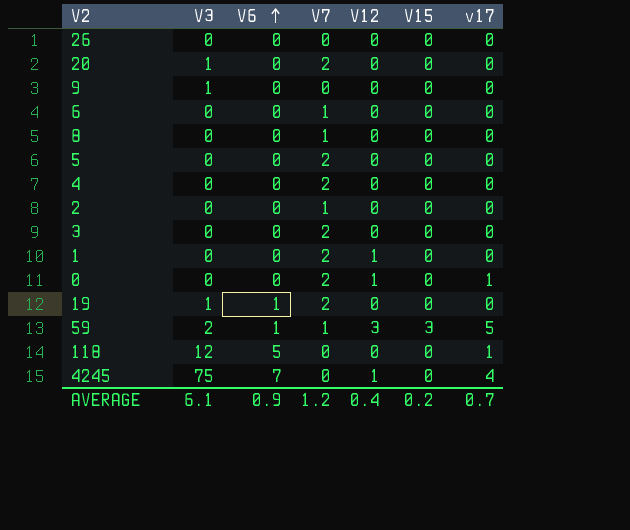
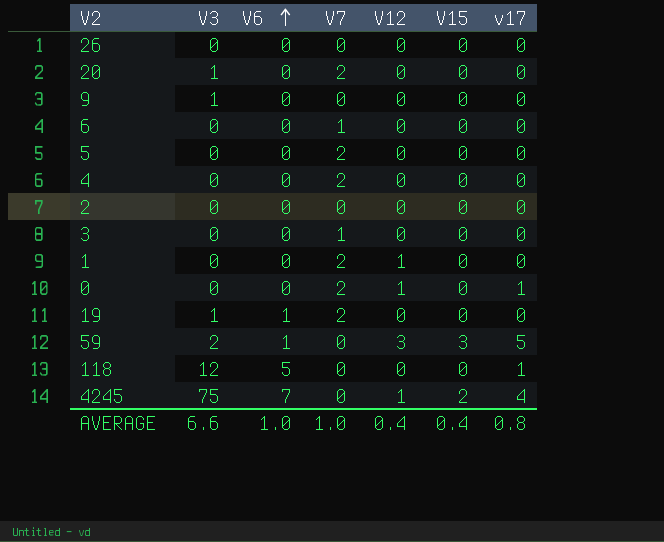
row 8: 0 | 0 | 1 | 0 | 0 | 0 -> none
2 | V7: 1 -> 0
3 | V7: 2 -> 1
59 | V7: 1 -> 0
4245 | V15: 0 -> 2
AVERAGE | V3: 6.1 -> 6.6
AVERAGE | V6: 0.9 -> 1.0
AVERAGE | V7: 1.2 -> 1.0
AVERAGE | V15: 0.2 -> 0.4
AVERAGE | v17: 0.7 -> 0.8

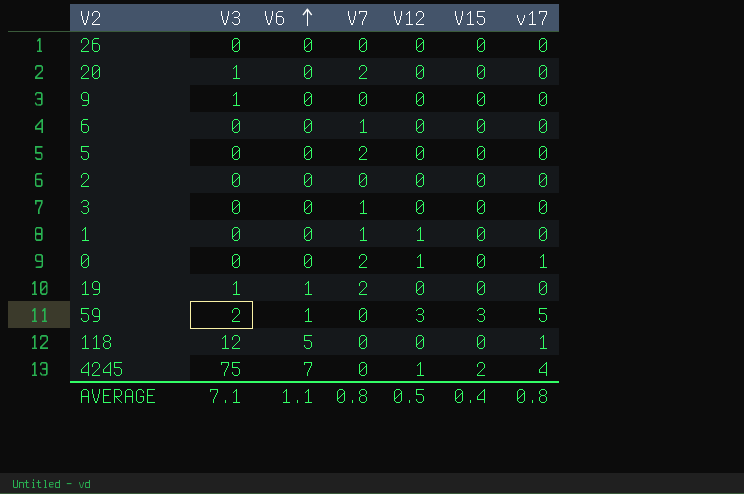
row 4: 0 | 0 | 2 | 0 | 0 | 0 -> none
1 | V7: 2 -> 1
AVERAGE | V3: 6.6 -> 7.1
AVERAGE | V6: 1.0 -> 1.1
AVERAGE | V7: 1.0 -> 0.8
AVERAGE | V12: 0.4 -> 0.5

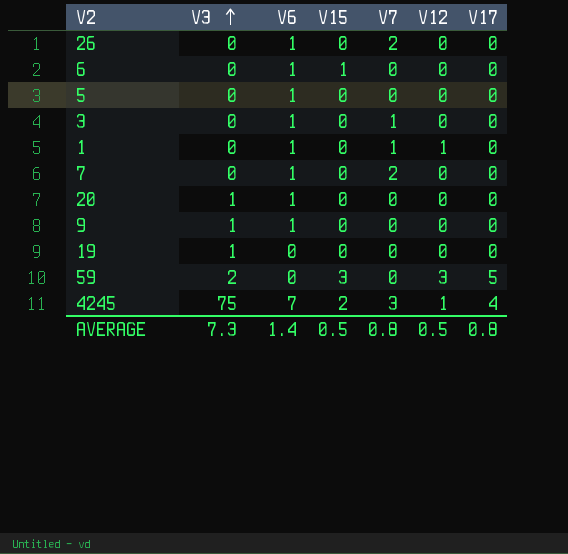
row order: V6 ascending -> V3 ascending
column V15 | position: 6 -> 4
column name: v17 -> V17
row 2: 0 | 0 | 0 | 0 | 0 | 0 -> none
row 0: 0 | 0 | 2 | 1 | 0 | 1 -> none
row 118: 12 | 5 | 0 | 0 | 0 | 1 -> none
26 | V6: 0 -> 1
26 | V7: 0 -> 2
6 | V6: 0 -> 1
6 | V15: 0 -> 1
6 | V7: 1 -> 0
5 | V6: 0 -> 1
5 | V7: 2 -> 0
3 | V6: 0 -> 1
1 | V6: 0 -> 1
row 7: none -> 0 | 1 | 0 | 2 | 0 | 0
20 | V6: 0 -> 1
20 | V7: 2 -> 0
9 | V6: 0 -> 1
19 | V6: 1 -> 0
19 | V7: 2 -> 0
59 | V6: 1 -> 0
4245 | V7: 0 -> 3
AVERAGE | V3: 7.1 -> 7.3
AVERAGE | V6: 1.1 -> 1.4
AVERAGE | V15: 0.4 -> 0.5

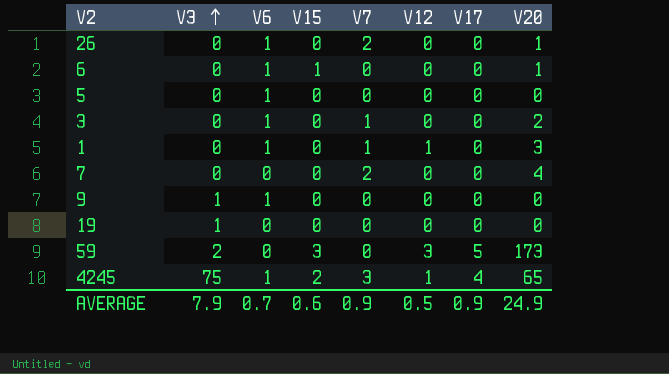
column V20 | position: none -> 8
row 20: 1 | 1 | 0 | 0 | 0 | 0 -> none
7 | V6: 1 -> 0
4245 | V6: 7 -> 1
AVERAGE | V3: 7.3 -> 7.9
AVERAGE | V6: 1.4 -> 0.7
AVERAGE | V15: 0.5 -> 0.6
AVERAGE | V7: 0.8 -> 0.9
AVERAGE | V17: 0.8 -> 0.9

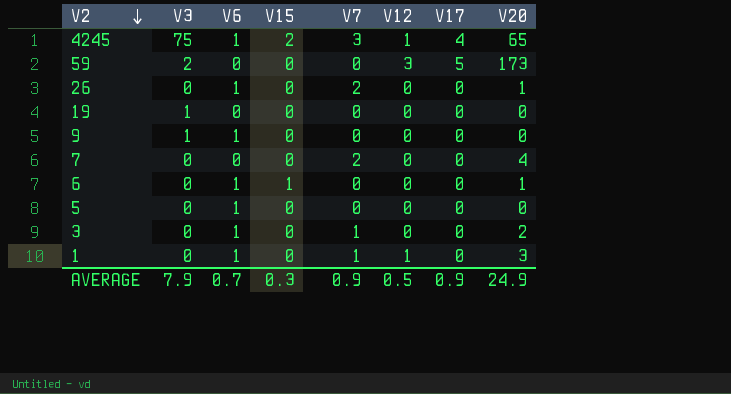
row order: V3 ascending -> V2 descending
59 | V15: 3 -> 0
AVERAGE | V15: 0.6 -> 0.3

